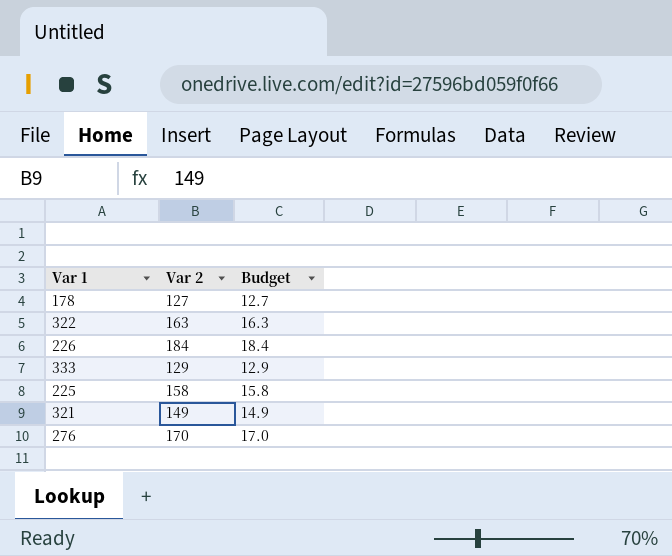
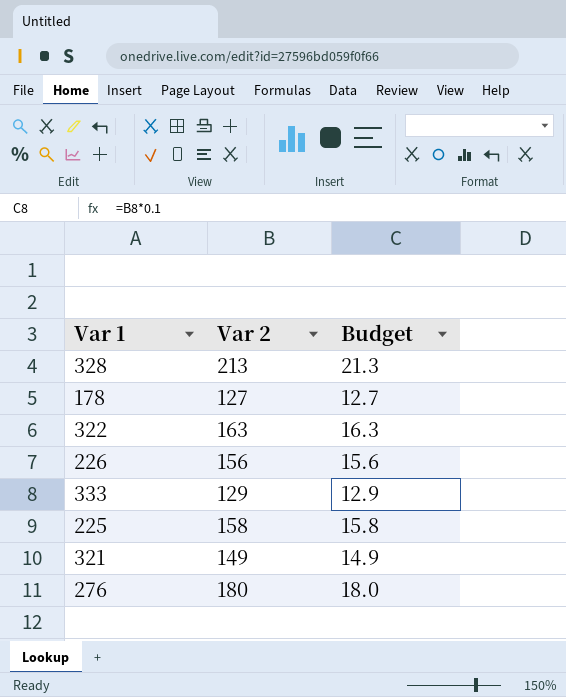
row 328: none -> 213 | 21.3
226 | Var 2: 184 -> 156
226 | Budget: 18.4 -> 15.6
276 | Var 2: 170 -> 180
276 | Budget: 17.0 -> 18.0

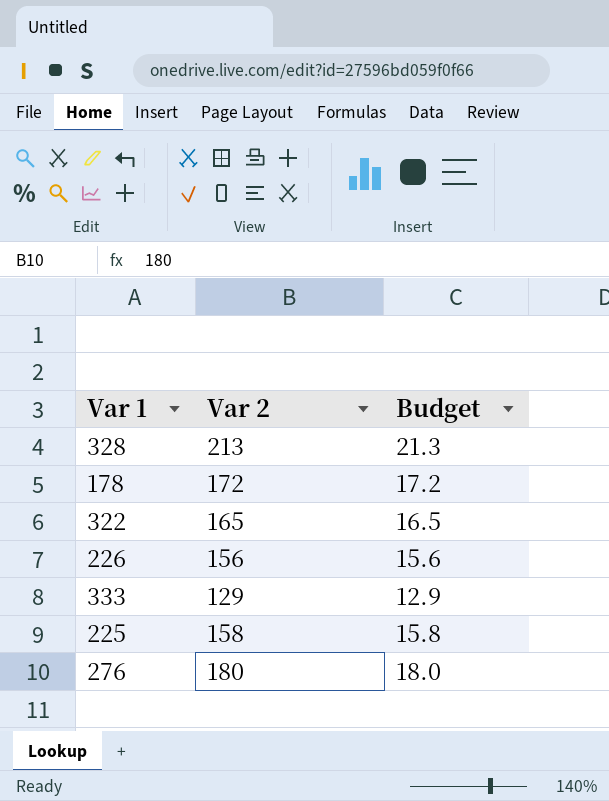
row 321: 149 | 14.9 -> none
178 | Var 2: 127 -> 172
178 | Budget: 12.7 -> 17.2
322 | Var 2: 163 -> 165
322 | Budget: 16.3 -> 16.5

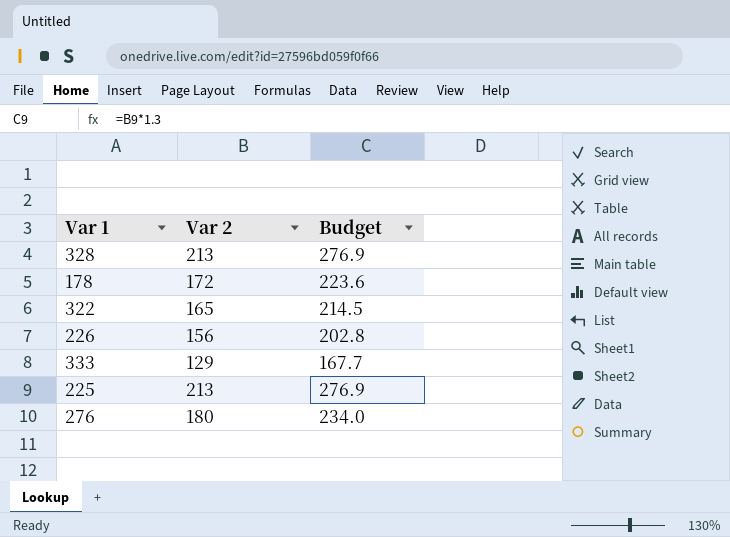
column Budget | formula: [Var 2] * 0.1 -> [Var 2] * 1.3
225 | Var 2: 158 -> 213

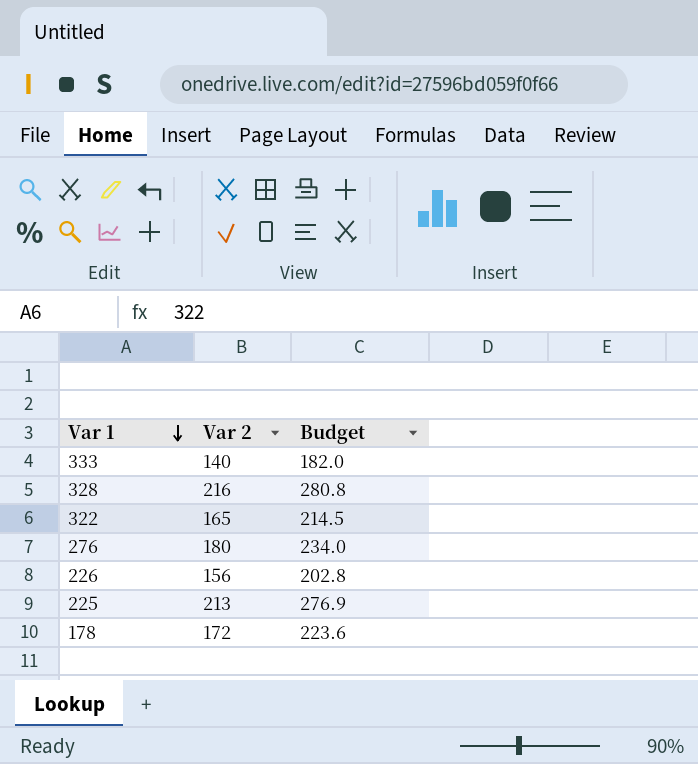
row order: none -> Var 1 descending
333 | Var 2: 129 -> 140
333 | Budget: 167.7 -> 182.0
328 | Var 2: 213 -> 216
328 | Budget: 276.9 -> 280.8

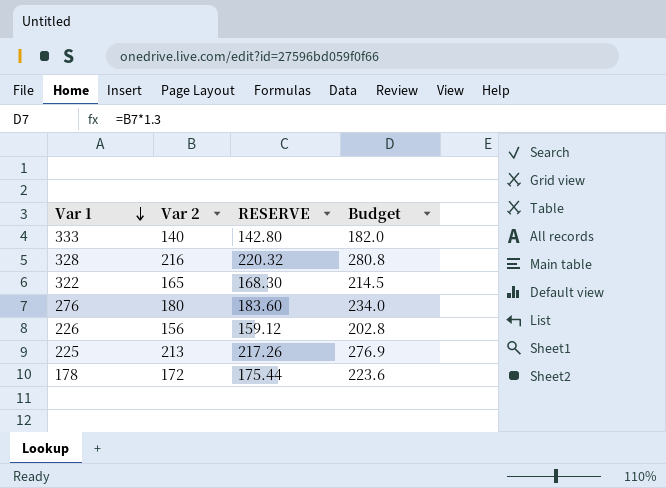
column RESERVE | formula: none -> [Var 2] * 1.02

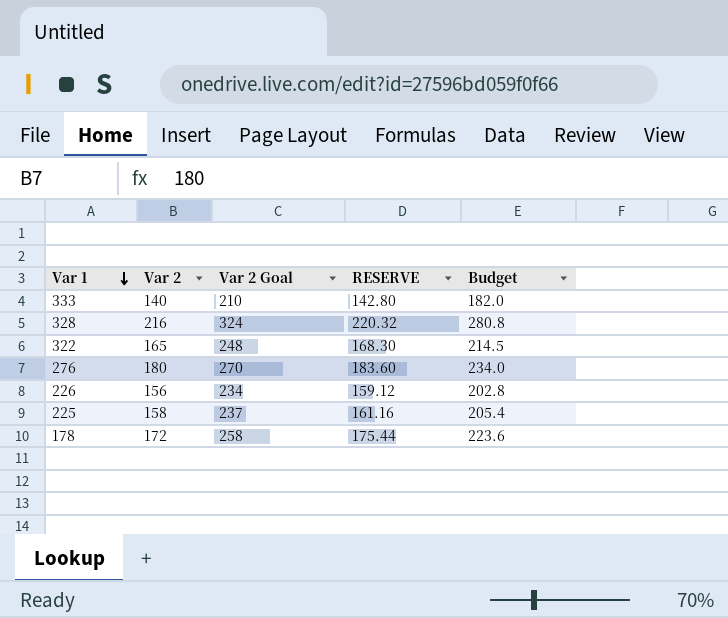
column Var 2 Goal | formula: none -> [Var 2] * 1.5
225 | Var 2: 213 -> 158
225 | RESERVE: 217.26 -> 161.16
225 | Budget: 276.9 -> 205.4

